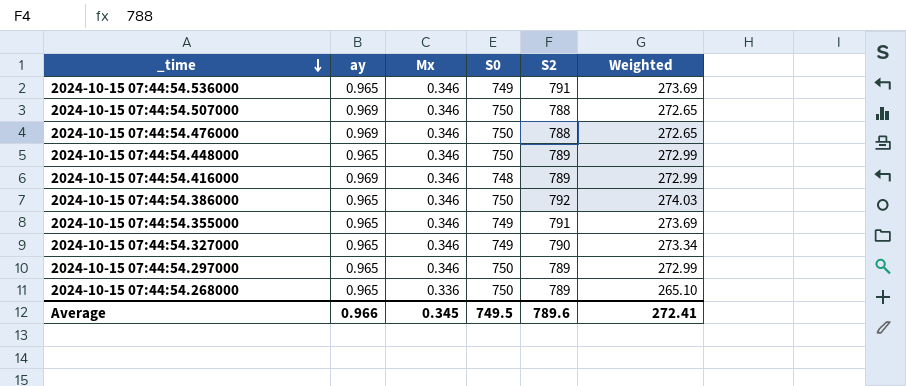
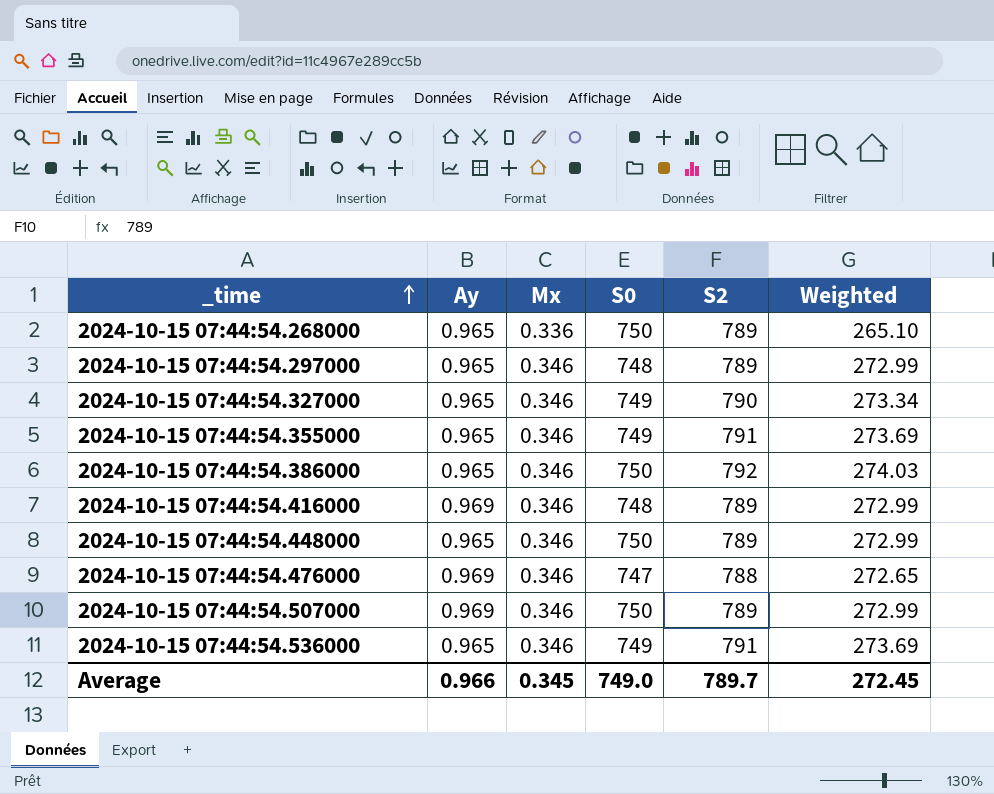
row order: _time descending -> _time ascending
column name: ay -> Ay
2024-10-15 07:44:54.297000 | S0: 750 -> 748
2024-10-15 07:44:54.476000 | S0: 750 -> 747
2024-10-15 07:44:54.507000 | S2: 788 -> 789
2024-10-15 07:44:54.507000 | Weighted: 272.65 -> 272.99
Average | S0: 749.5 -> 749.0
Average | S2: 789.6 -> 789.7
Average | Weighted: 272.41 -> 272.45

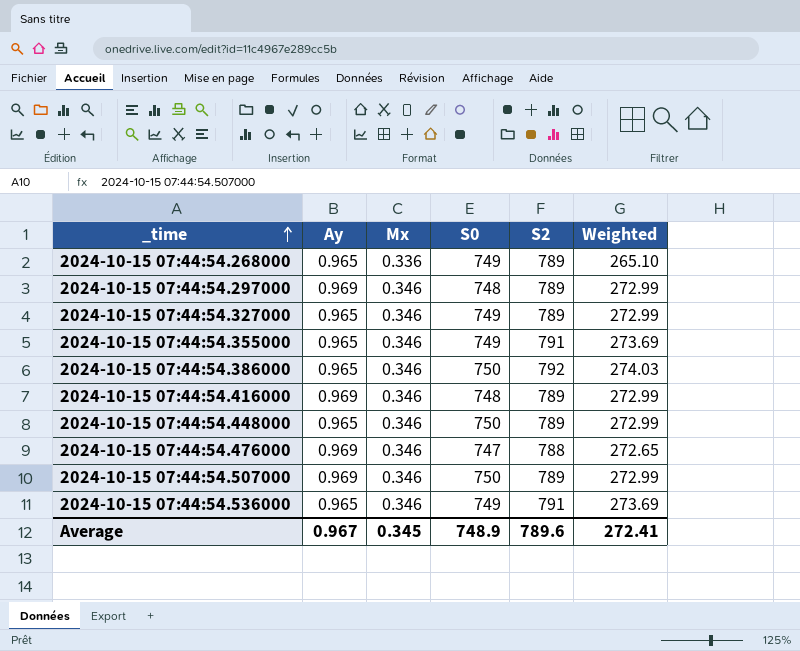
2024-10-15 07:44:54.268000 | S0: 750 -> 749
2024-10-15 07:44:54.297000 | Ay: 0.965 -> 0.969
2024-10-15 07:44:54.327000 | S2: 790 -> 789
2024-10-15 07:44:54.327000 | Weighted: 273.34 -> 272.99
Average | Ay: 0.966 -> 0.967
Average | S0: 749.0 -> 748.9
Average | S2: 789.7 -> 789.6
Average | Weighted: 272.45 -> 272.41

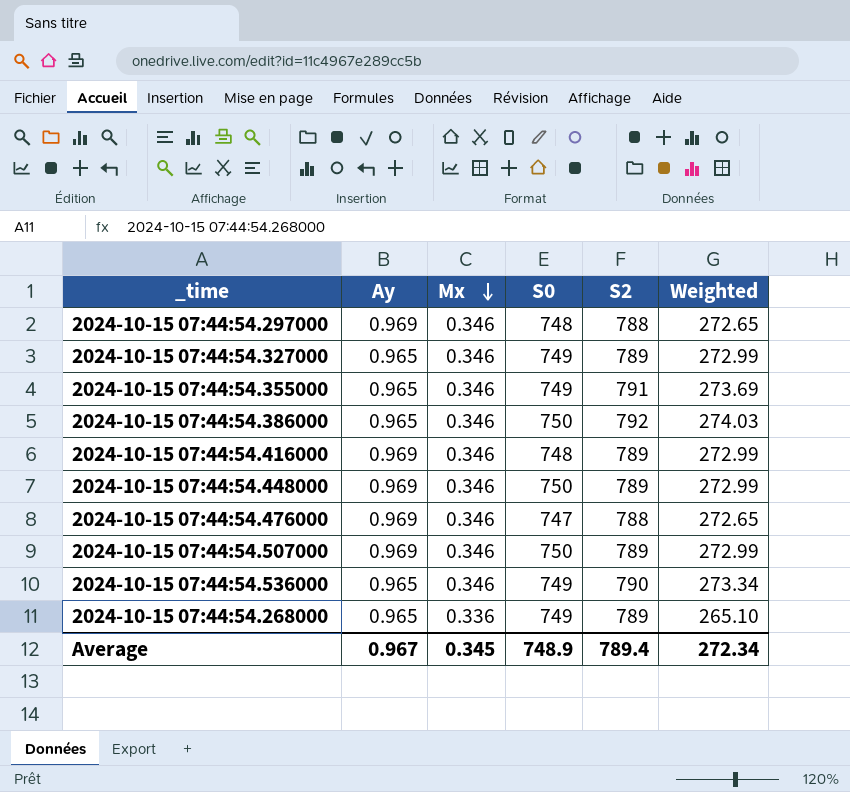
row order: _time ascending -> Mx descending
2024-10-15 07:44:54.297000 | S2: 789 -> 788
2024-10-15 07:44:54.297000 | Weighted: 272.99 -> 272.65
2024-10-15 07:44:54.448000 | Ay: 0.965 -> 0.969
2024-10-15 07:44:54.536000 | S2: 791 -> 790
2024-10-15 07:44:54.536000 | Weighted: 273.69 -> 273.34
Average | S2: 789.6 -> 789.4
Average | Weighted: 272.41 -> 272.34

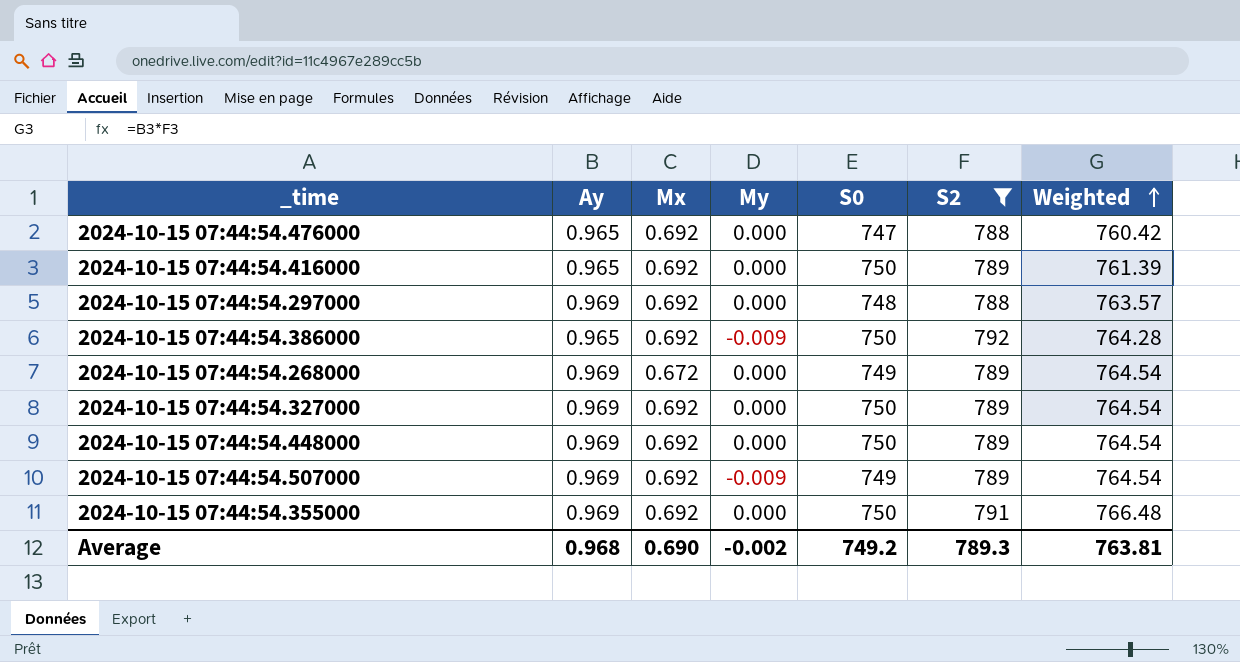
filter: none -> S2 != 790
row order: Mx descending -> Weighted ascending
column My | position: none -> 4
column Weighted | formula: [Mx] * [S2] -> [Ay] * [S2]
2024-10-15 07:44:54.476000 | Ay: 0.969 -> 0.965
2024-10-15 07:44:54.476000 | Mx: 0.346 -> 0.692
2024-10-15 07:44:54.416000 | Ay: 0.969 -> 0.965
2024-10-15 07:44:54.416000 | Mx: 0.346 -> 0.692
2024-10-15 07:44:54.416000 | S0: 748 -> 750
2024-10-15 07:44:54.297000 | Mx: 0.346 -> 0.692
2024-10-15 07:44:54.386000 | Mx: 0.346 -> 0.692
2024-10-15 07:44:54.268000 | Ay: 0.965 -> 0.969
2024-10-15 07:44:54.268000 | Mx: 0.336 -> 0.672
2024-10-15 07:44:54.327000 | Ay: 0.965 -> 0.969
2024-10-15 07:44:54.327000 | Mx: 0.346 -> 0.692
2024-10-15 07:44:54.327000 | S0: 749 -> 750
2024-10-15 07:44:54.448000 | Mx: 0.346 -> 0.692
2024-10-15 07:44:54.507000 | Mx: 0.346 -> 0.692
2024-10-15 07:44:54.507000 | S0: 750 -> 749
2024-10-15 07:44:54.355000 | Ay: 0.965 -> 0.969
2024-10-15 07:44:54.355000 | Mx: 0.346 -> 0.692
2024-10-15 07:44:54.355000 | S0: 749 -> 750
Average | Ay: 0.967 -> 0.968
Average | Mx: 0.345 -> 0.690
Average | S0: 748.9 -> 749.2
Average | S2: 789.4 -> 789.3
Average | Weighted: 272.34 -> 763.81

